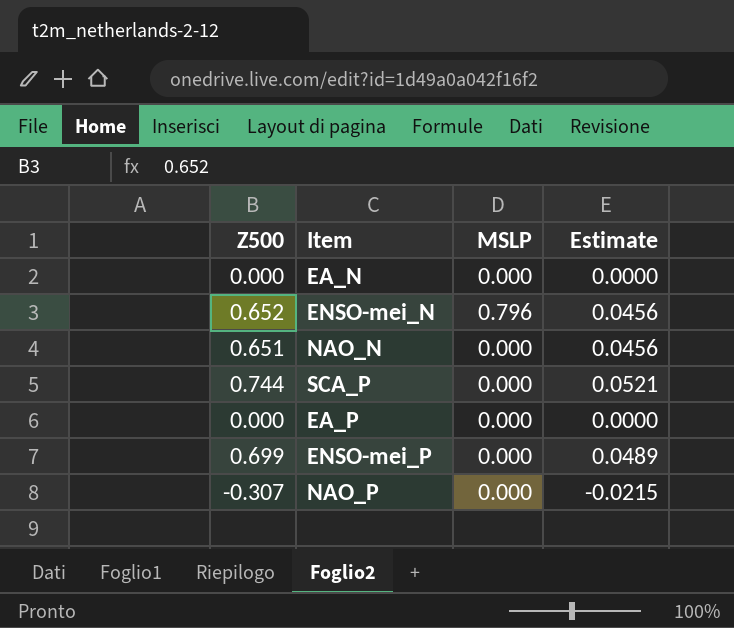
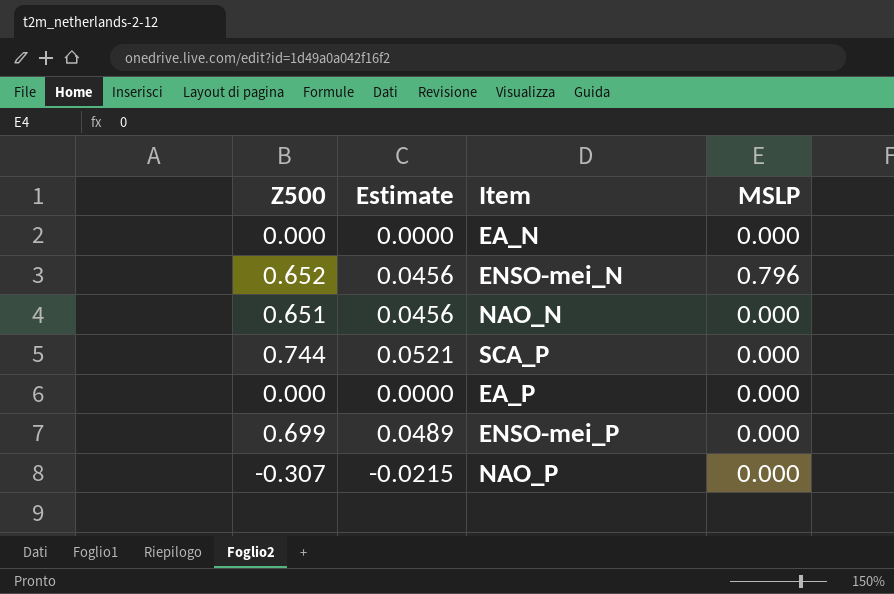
column Estimate | position: 4 -> 2

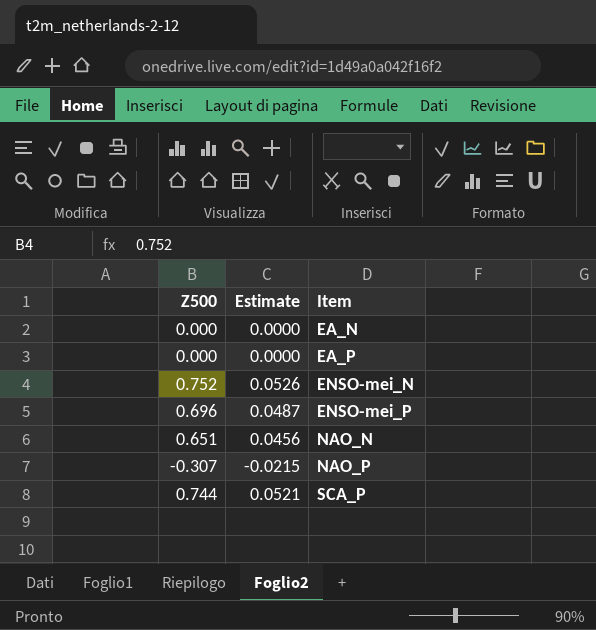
row order: none -> Item ascending
column MSLP | position: 4 -> none
ENSO-mei_N | Z500: 0.652 -> 0.752
ENSO-mei_N | Estimate: 0.0456 -> 0.0526
ENSO-mei_P | Z500: 0.699 -> 0.696
ENSO-mei_P | Estimate: 0.0489 -> 0.0487

